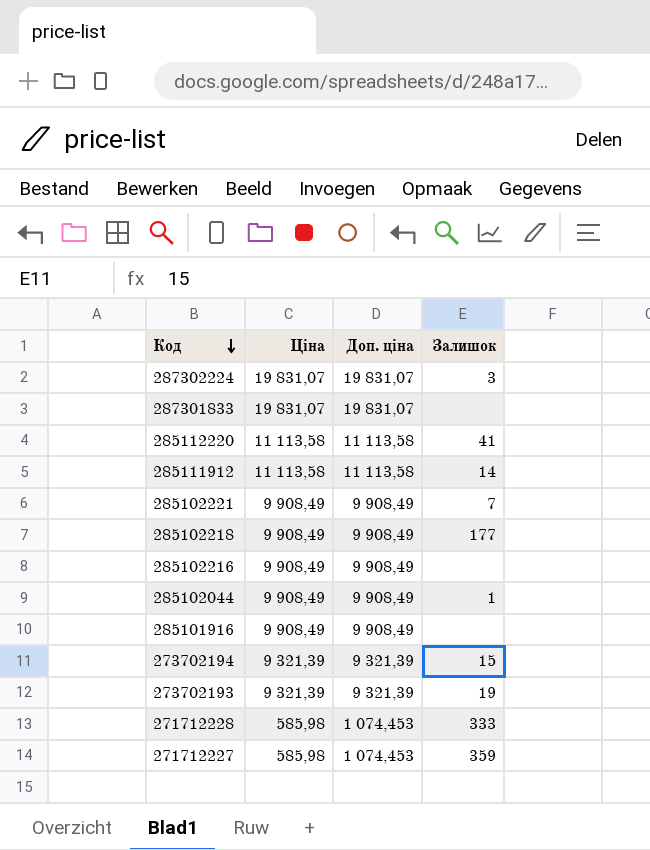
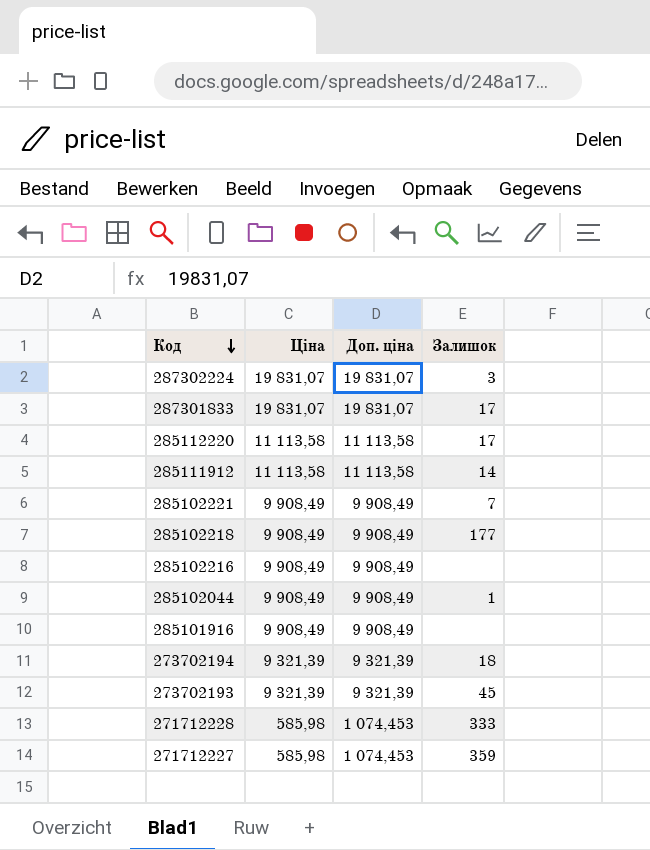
287301833 | Залишок: none -> 17
285112220 | Залишок: 41 -> 17
273702194 | Залишок: 15 -> 18
273702193 | Залишок: 19 -> 45

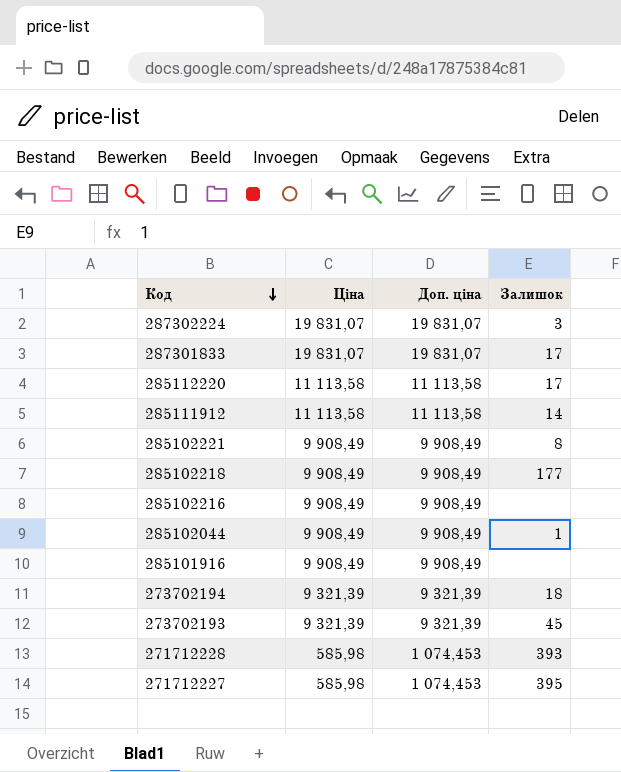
285102221 | Залишок: 7 -> 8
271712228 | Залишок: 333 -> 393
271712227 | Залишок: 359 -> 395

